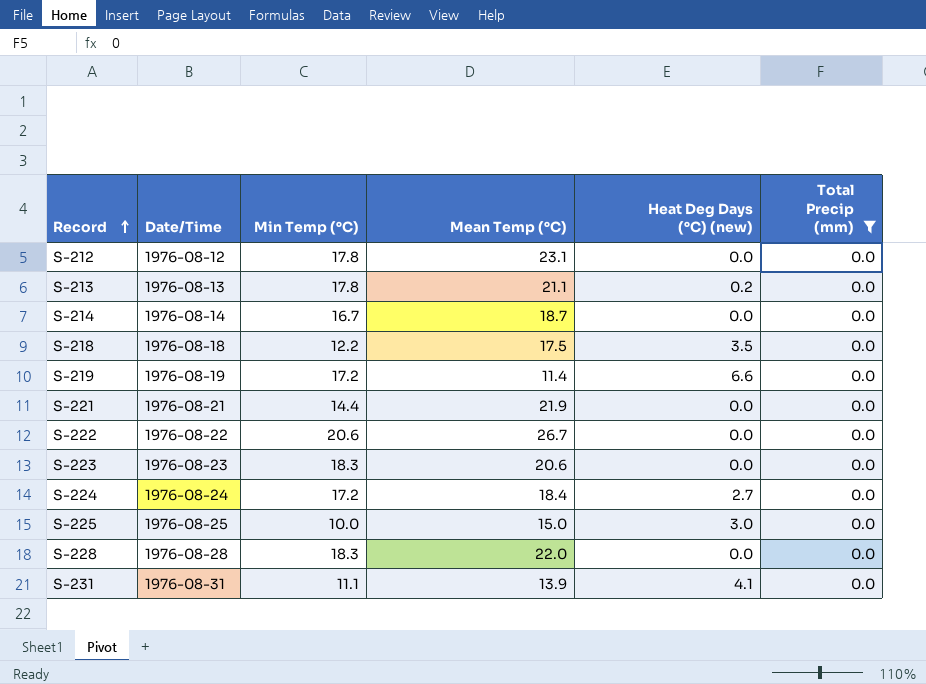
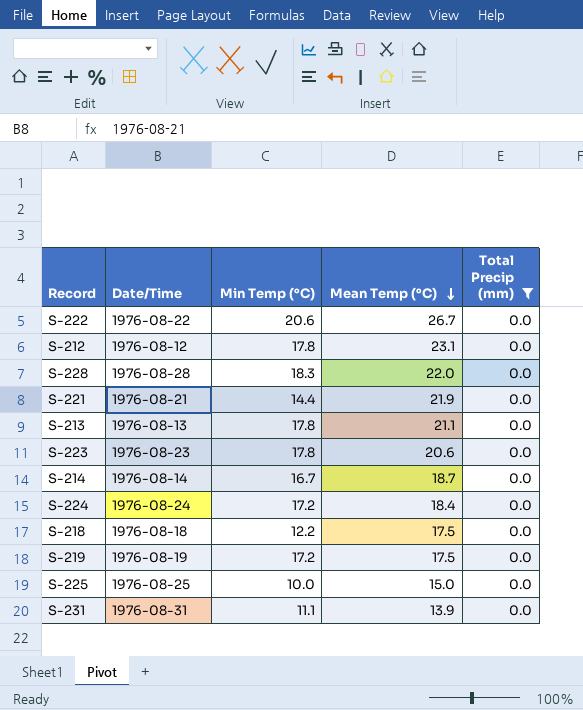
row order: Record ascending -> Mean Temp (°C) descending
column Heat Deg Days (°C) (new) | position: 5 -> none
S-223 | Min Temp (°C): 18.3 -> 17.8
S-219 | Mean Temp (°C): 11.4 -> 17.5

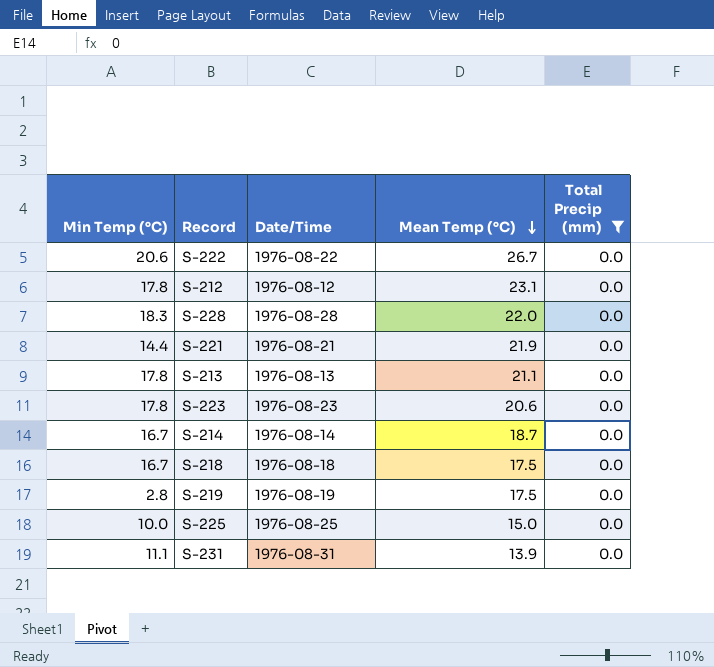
column Min Temp (°C) | position: 3 -> 1
row S-224: 1976-08-24 | 17.2 | 18.4 | 0.0 -> none
S-218 | Min Temp (°C): 12.2 -> 16.7
S-219 | Min Temp (°C): 17.2 -> 2.8

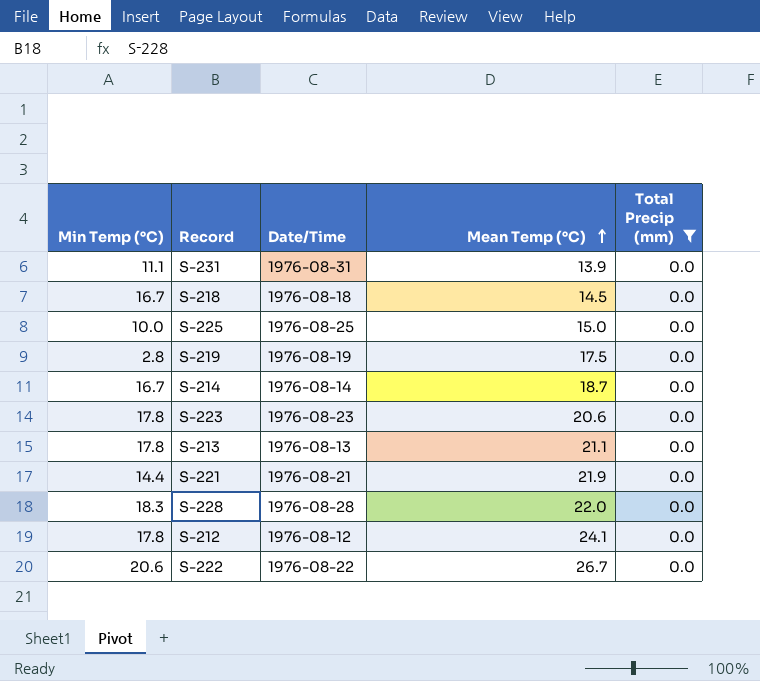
row order: Mean Temp (°C) descending -> Mean Temp (°C) ascending
S-218 | Mean Temp (°C): 17.5 -> 14.5
S-212 | Mean Temp (°C): 23.1 -> 24.1

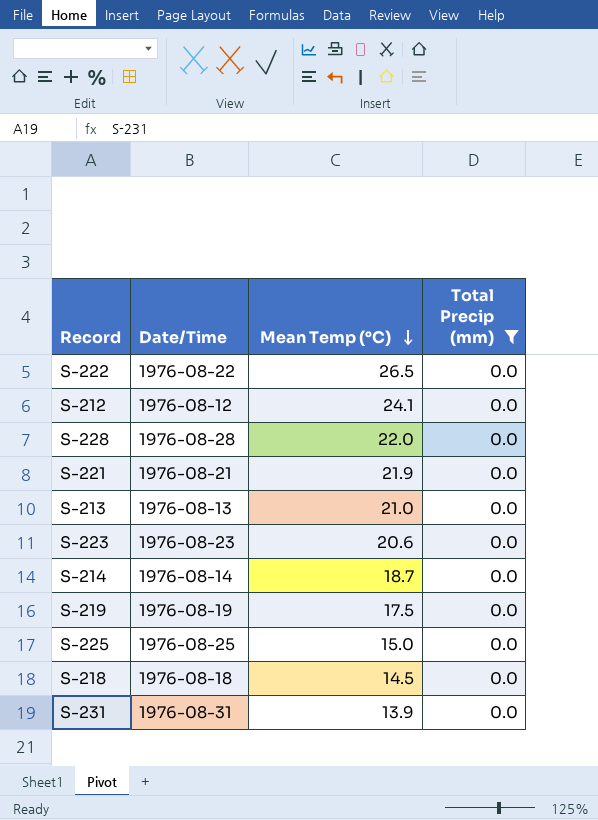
row order: Mean Temp (°C) ascending -> Mean Temp (°C) descending
column Min Temp (°C) | position: 1 -> none
S-222 | Mean Temp (°C): 26.7 -> 26.5
S-213 | Mean Temp (°C): 21.1 -> 21.0

